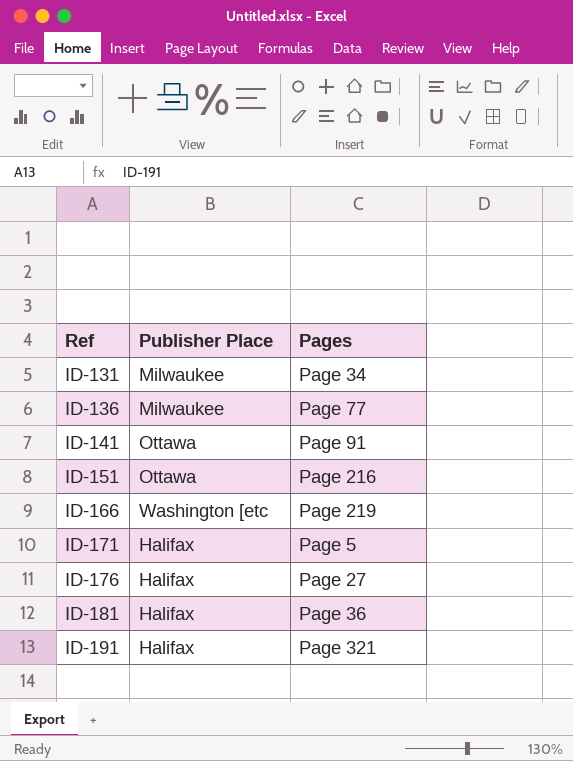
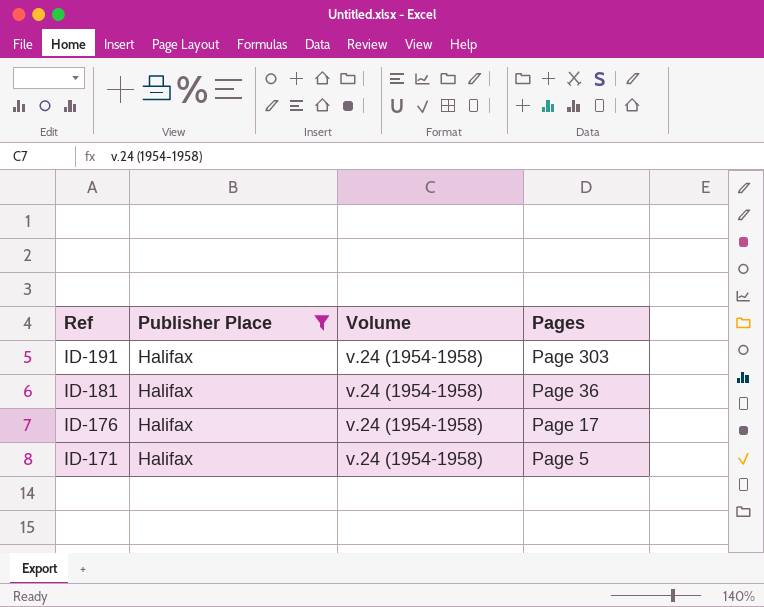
filter: none -> Publisher Place = Halifax
row order: Ref ascending -> Ref descending
column Volume | position: none -> 3
ID-191 | Pages: Page 321 -> Page 303
ID-176 | Pages: Page 27 -> Page 17

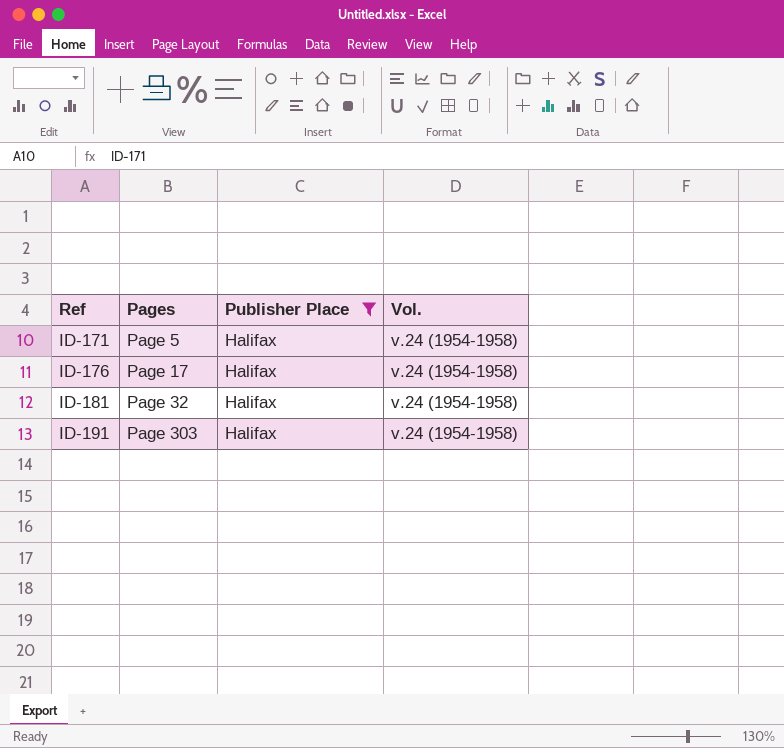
row order: Ref descending -> Ref ascending
column Pages | position: 4 -> 2
column name: Volume -> Vol.
ID-181 | Pages: Page 36 -> Page 32

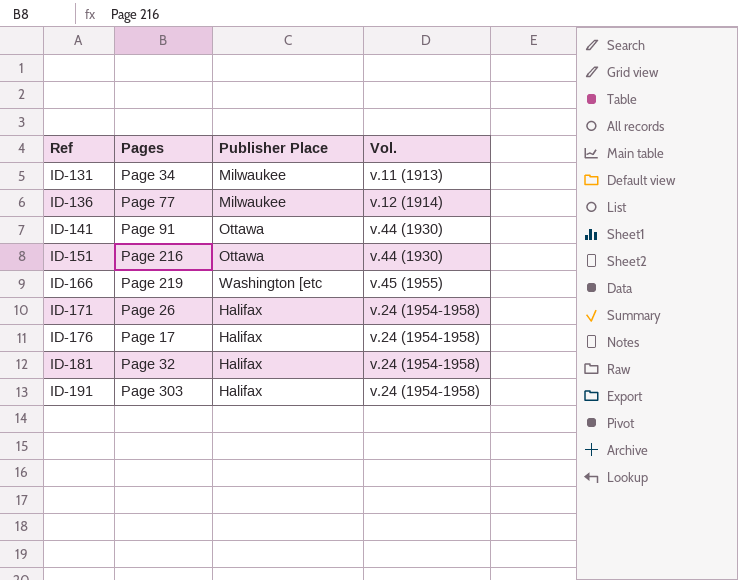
filter: Publisher Place = Halifax -> none
ID-171 | Pages: Page 5 -> Page 26

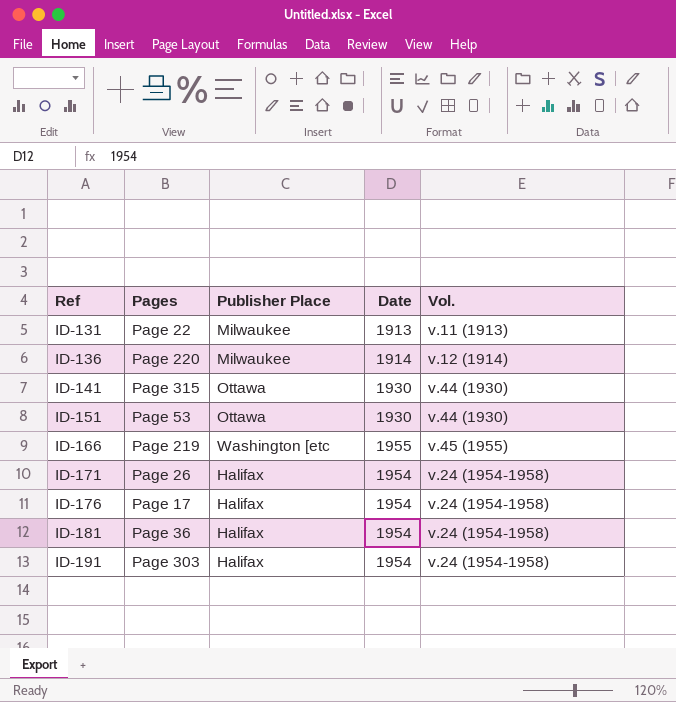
column Date | position: none -> 4
ID-131 | Pages: Page 34 -> Page 22
ID-136 | Pages: Page 77 -> Page 220
ID-141 | Pages: Page 91 -> Page 315
ID-151 | Pages: Page 216 -> Page 53
ID-181 | Pages: Page 32 -> Page 36

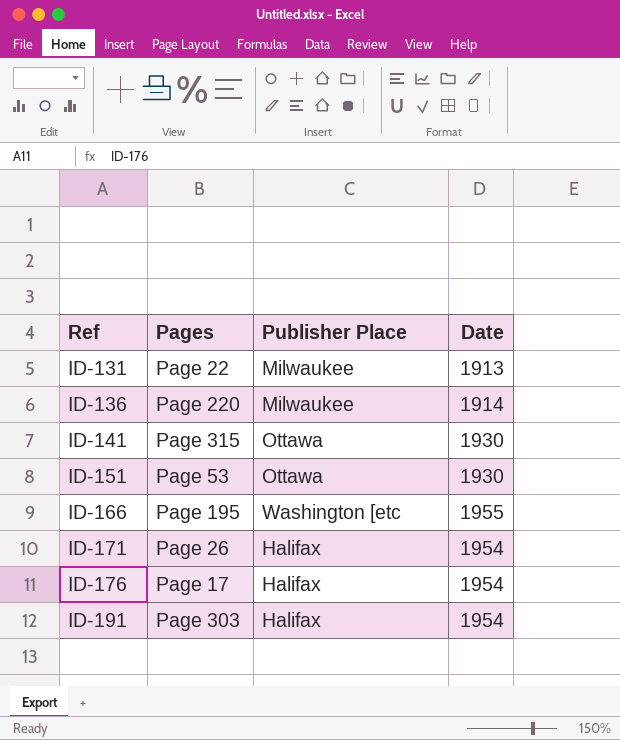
column Vol. | position: 5 -> none
row ID-181: Page 36 | Halifax | 1954 | v.24 (1954-1958) -> none
ID-166 | Pages: Page 219 -> Page 195

